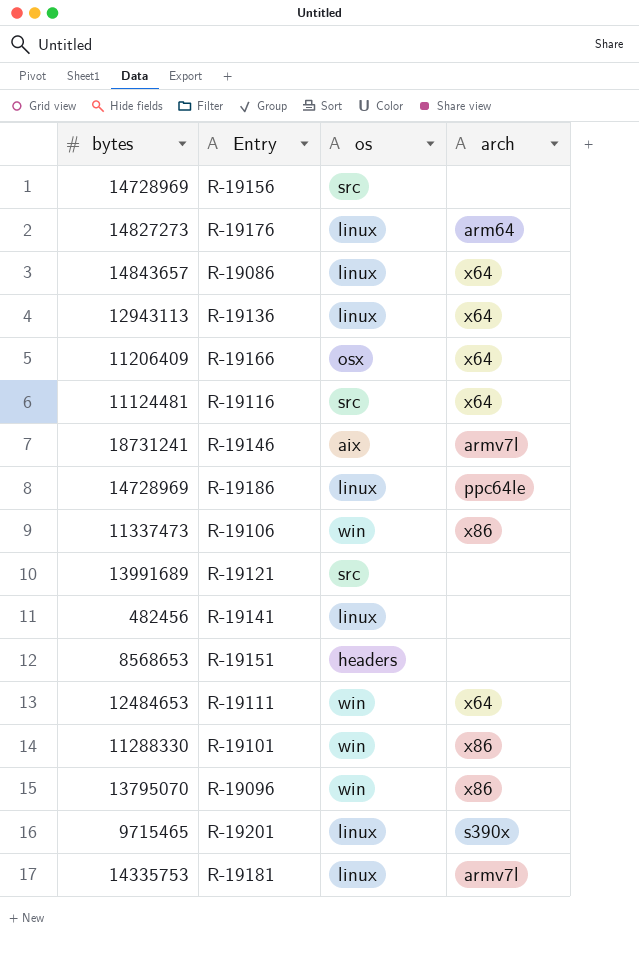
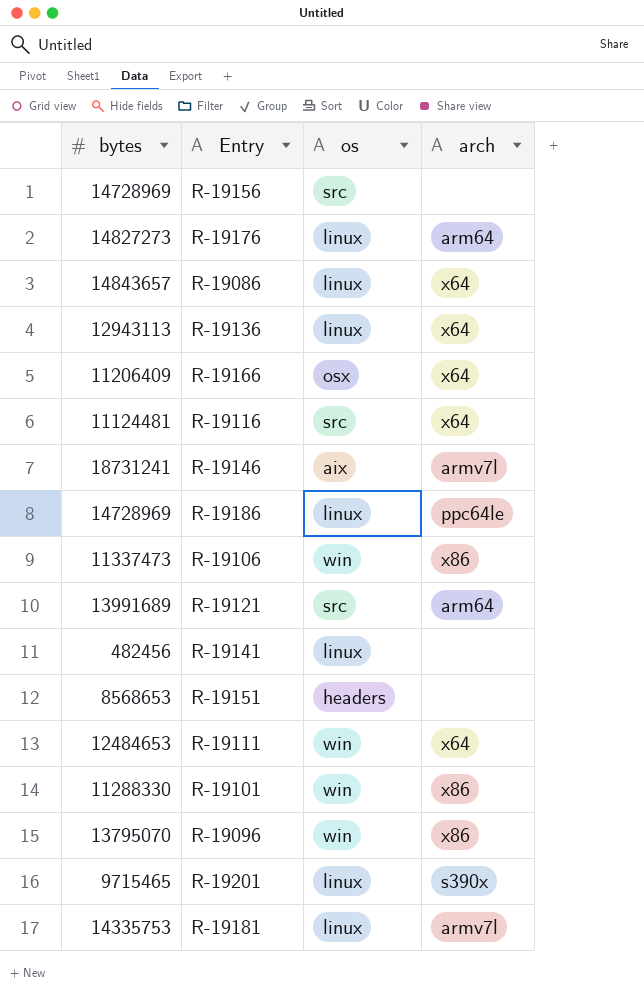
R-19121 | arch: none -> arm64

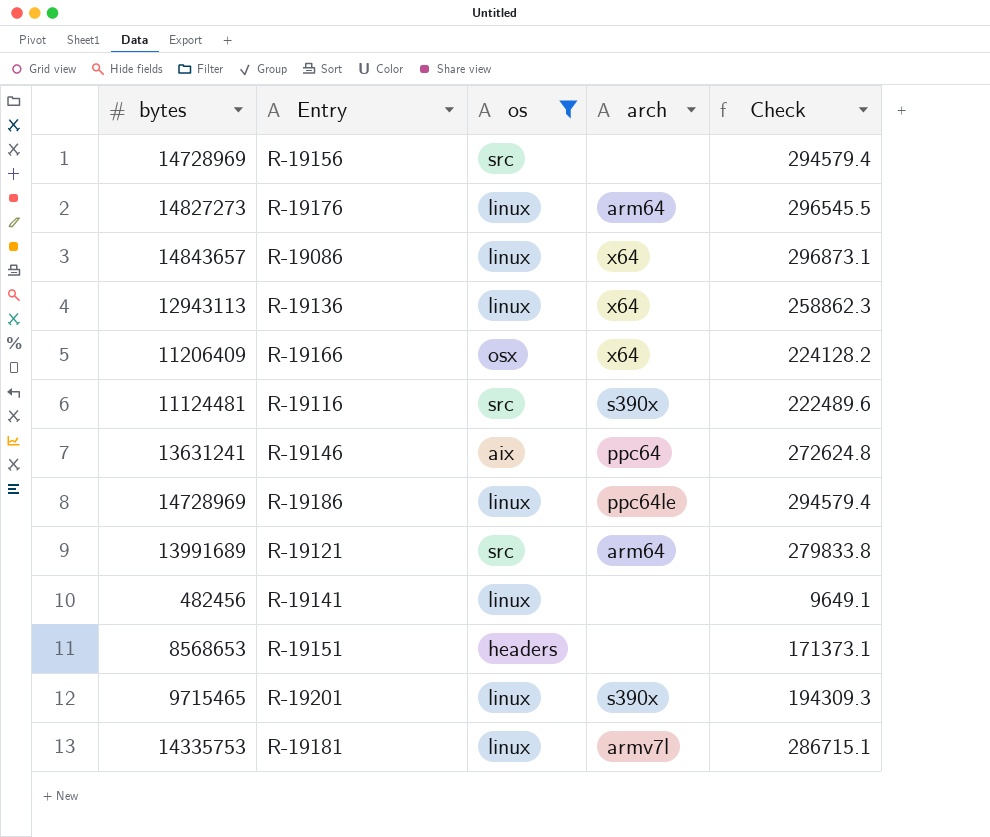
filter: none -> os != win
column Check | formula: none -> [bytes] * 0.02
R-19116 | arch: x64 -> s390x
R-19146 | bytes: 18731241 -> 13631241
R-19146 | arch: armv7l -> ppc64

